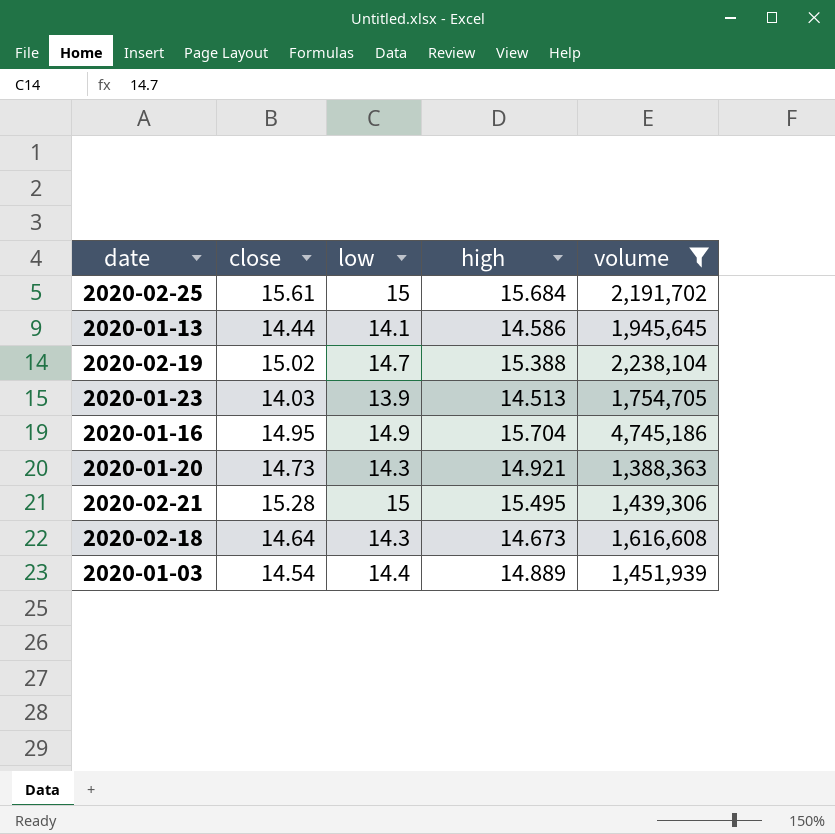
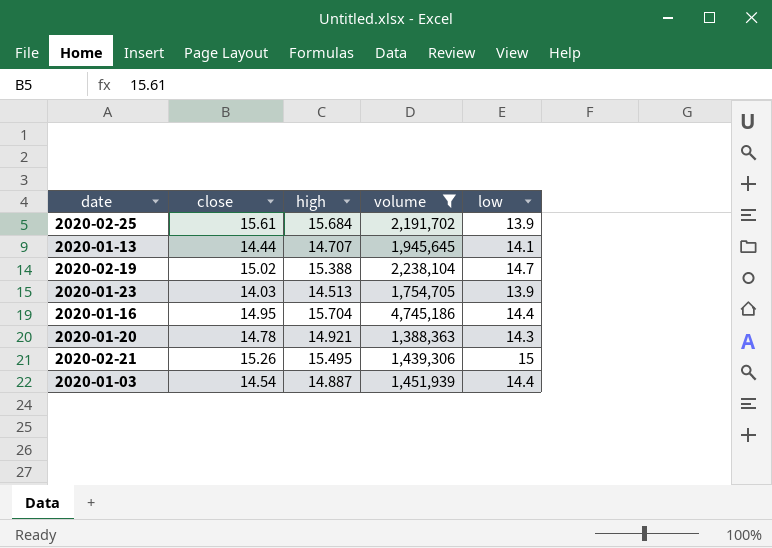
column low | position: 3 -> 5
row 2020-02-18: 14.64 | 14.3 | 14.673 | 1,616,608 -> none
2020-02-25 | low: 15 -> 13.9
2020-01-13 | high: 14.586 -> 14.707
2020-01-16 | low: 14.9 -> 14.4
2020-01-20 | close: 14.73 -> 14.78
2020-02-21 | close: 15.28 -> 15.26
2020-01-03 | high: 14.889 -> 14.887

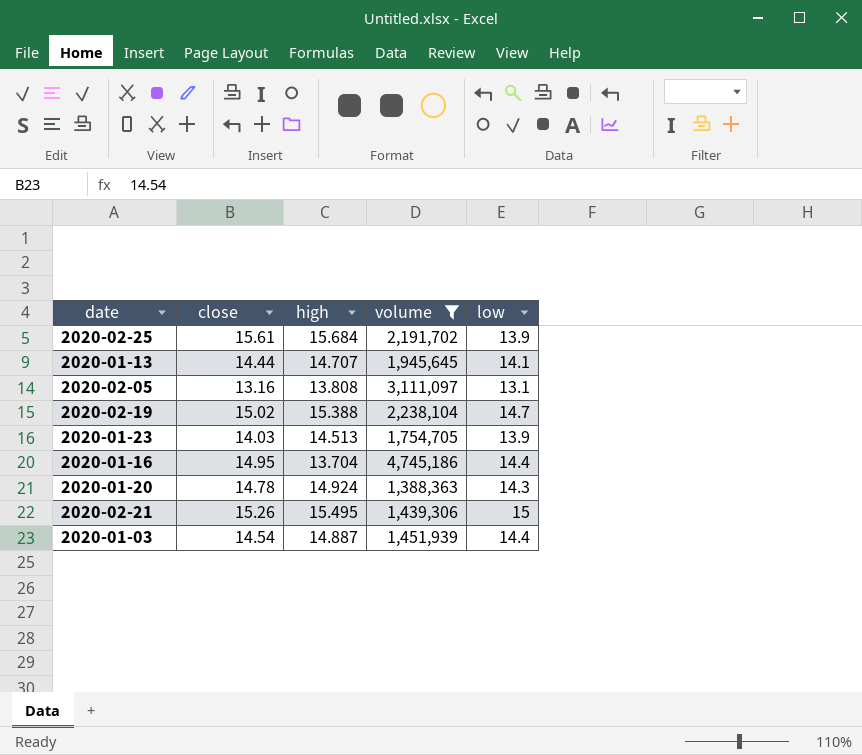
row 2020-02-05: none -> 13.16 | 13.808 | 3,111,097 | 13.1
2020-01-16 | high: 15.704 -> 13.704
2020-01-20 | high: 14.921 -> 14.924

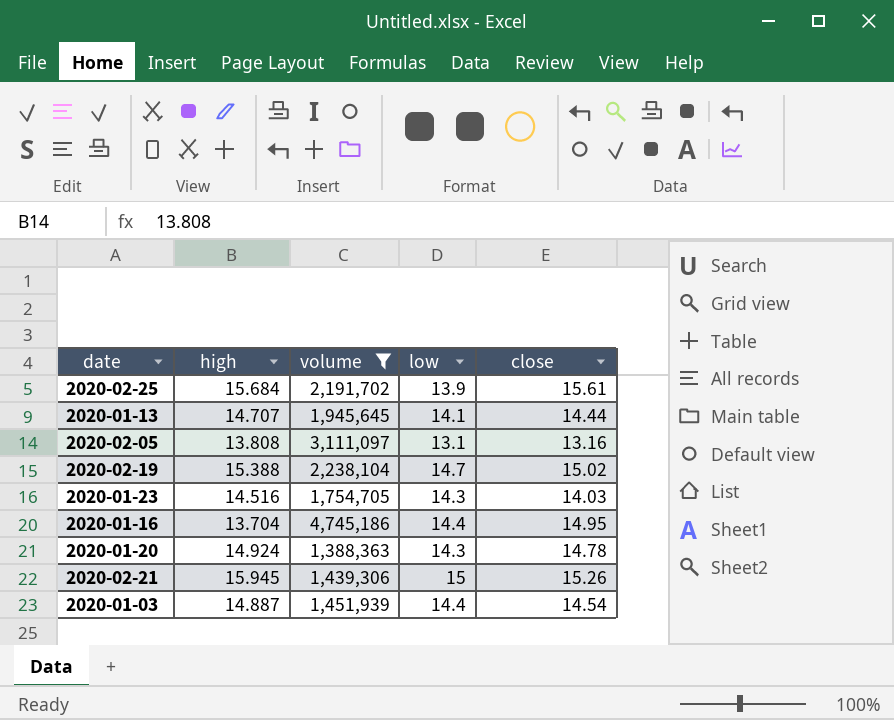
column close | position: 2 -> 5
2020-01-23 | high: 14.513 -> 14.516
2020-01-23 | low: 13.9 -> 14.3
2020-02-21 | high: 15.495 -> 15.945

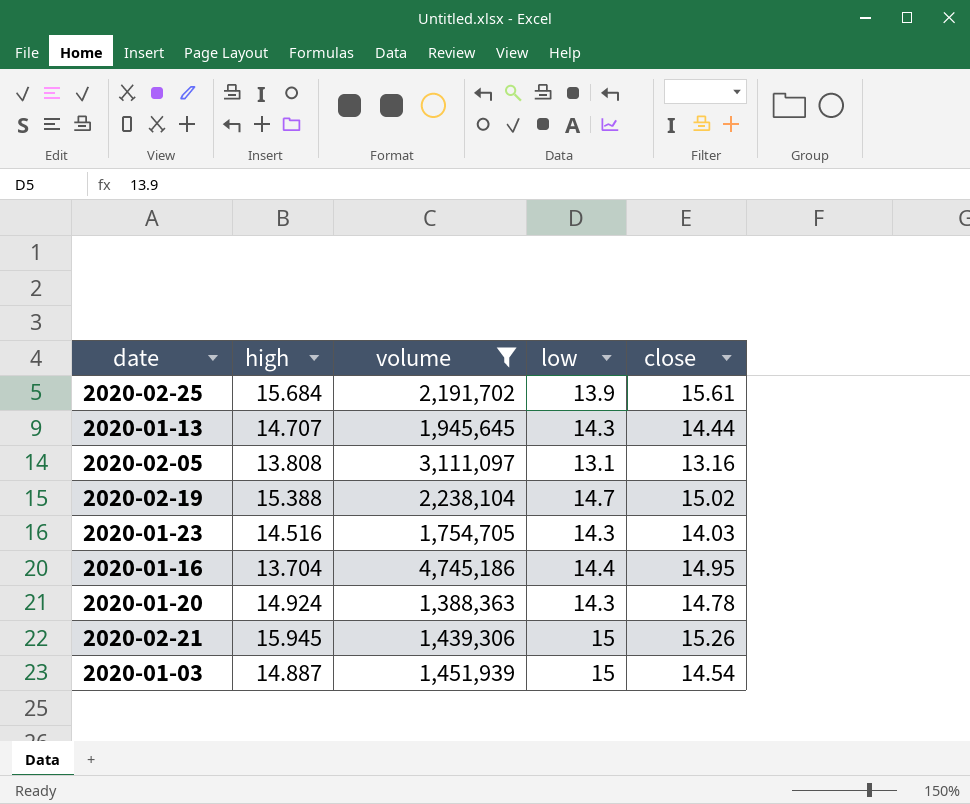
2020-01-13 | low: 14.1 -> 14.3
2020-01-03 | low: 14.4 -> 15

